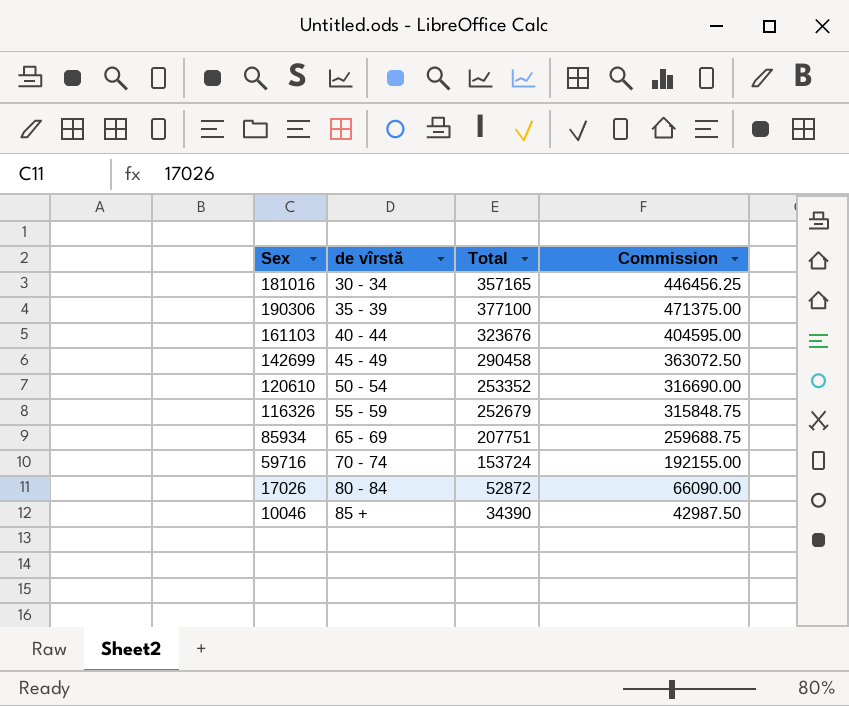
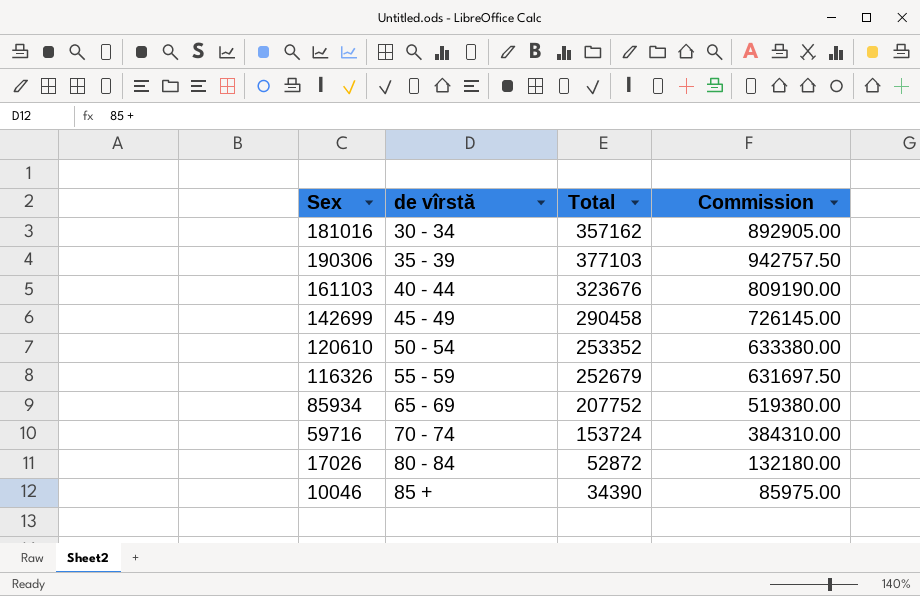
column Commission | formula: [Total] * 1.25 -> [Total] * 2.5
181016 | Total: 357165 -> 357162
190306 | Total: 377100 -> 377103
85934 | Total: 207751 -> 207752

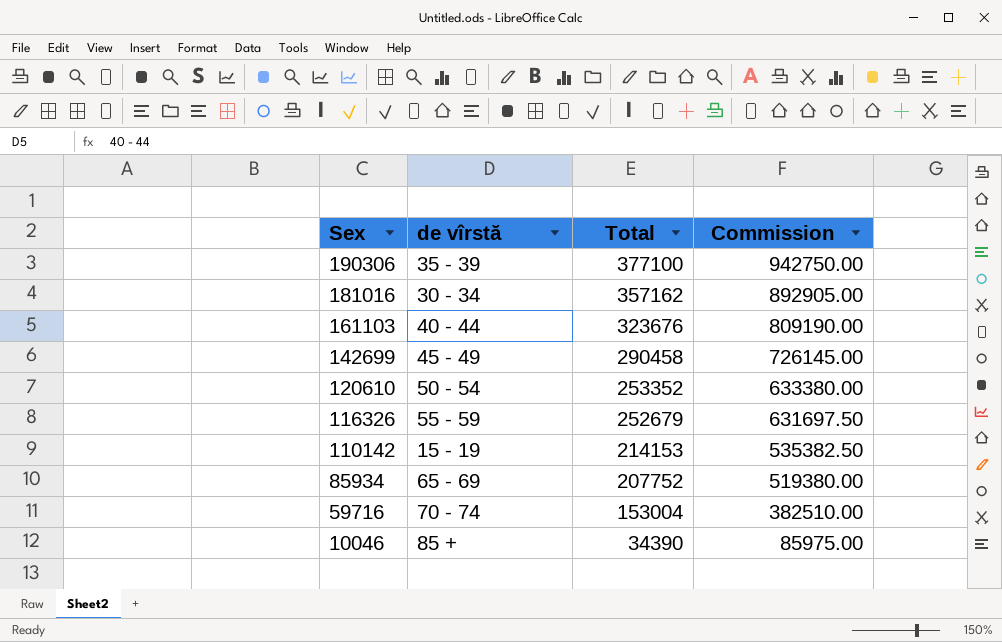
row order: de vîrstă ascending -> Sex descending
row 17026: 80 - 84 | 52872 | 132180.00 -> none
190306 | Total: 377103 -> 377100
190306 | Commission: 942757.50 -> 942750.00
row 110142: none -> 15 - 19 | 214153 | 535382.50
59716 | Total: 153724 -> 153004
59716 | Commission: 384310.00 -> 382510.00

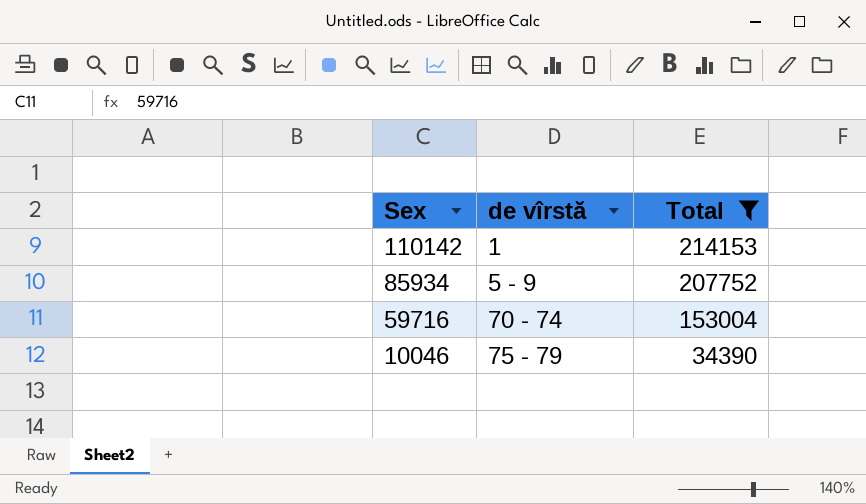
filter: none -> Total <= 214153
column Commission | formula: [Total] * 2.5 -> none
110142 | de vîrstă: 15 - 19 -> 1
85934 | de vîrstă: 65 - 69 -> 5 - 9
10046 | de vîrstă: 85 + -> 75 - 79

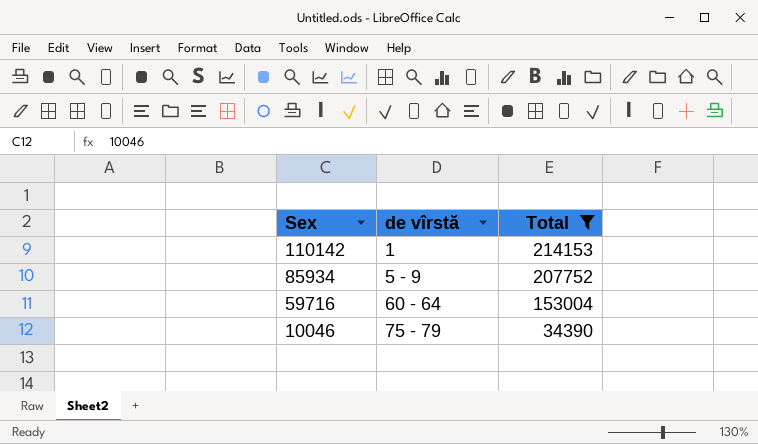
59716 | de vîrstă: 70 - 74 -> 60 - 64

